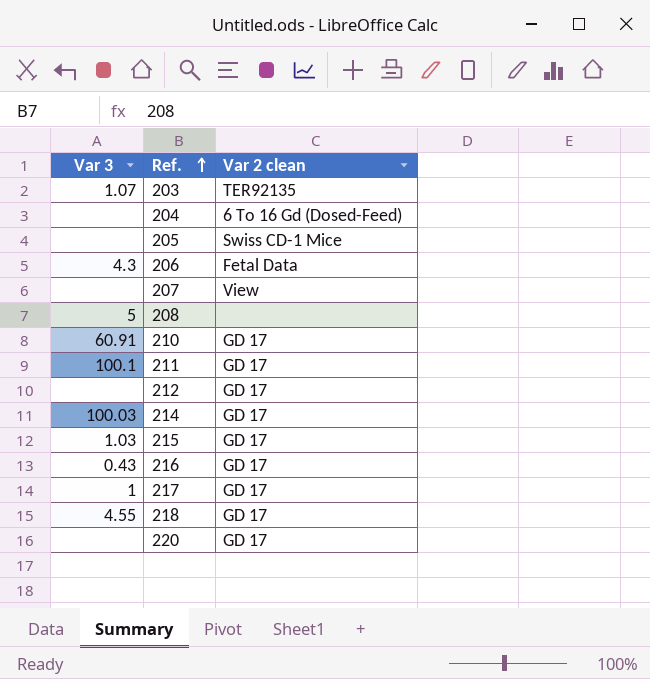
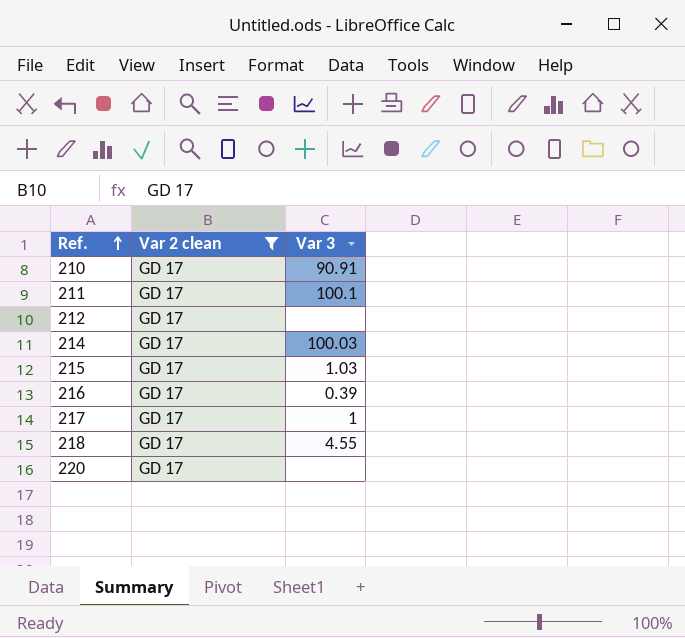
filter: none -> Var 2 clean = GD 17
column Var 3 | position: 1 -> 3
210 | Var 3: 60.91 -> 90.91
216 | Var 3: 0.43 -> 0.39

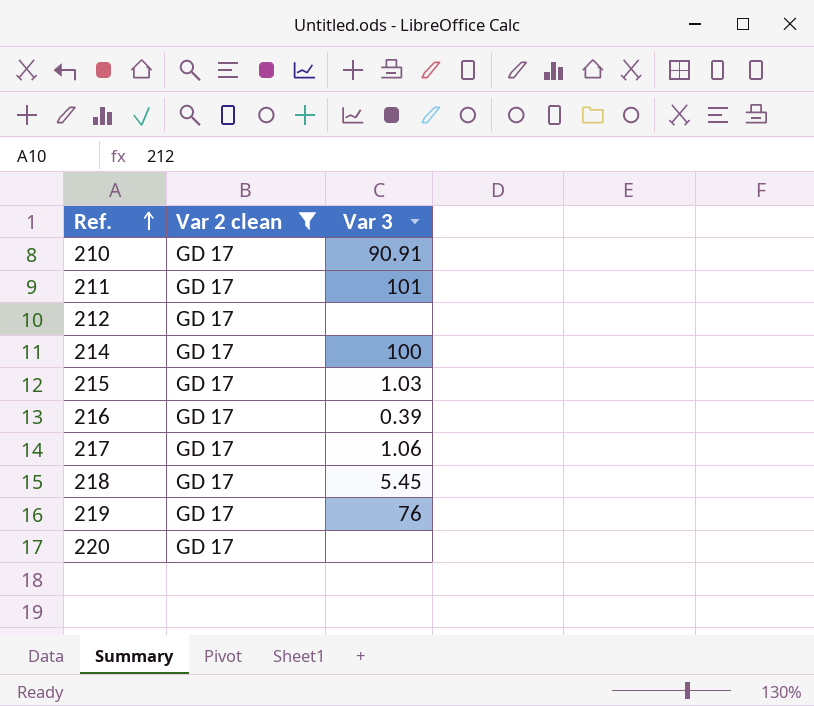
211 | Var 3: 100.1 -> 101
214 | Var 3: 100.03 -> 100
217 | Var 3: 1 -> 1.06
218 | Var 3: 4.55 -> 5.45
row 219: none -> GD 17 | 76

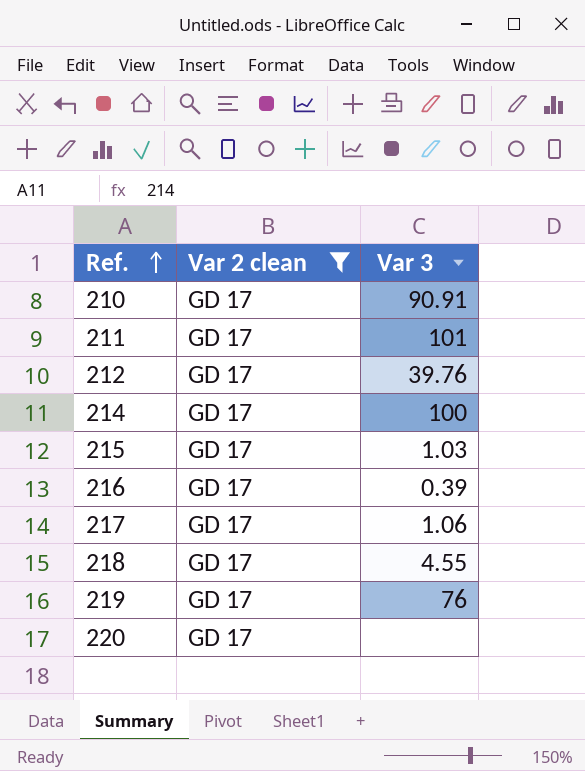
212 | Var 3: none -> 39.76
218 | Var 3: 5.45 -> 4.55

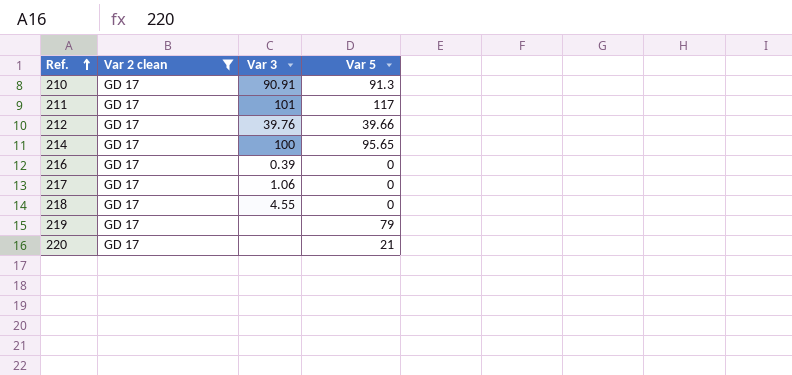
column Var 5 | position: none -> 4
row 215: GD 17 | 1.03 -> none
219 | Var 3: 76 -> none

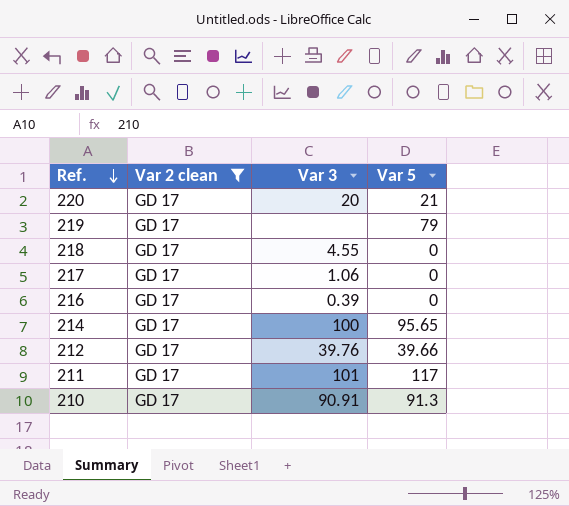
row order: Ref. ascending -> Ref. descending
220 | Var 3: none -> 20

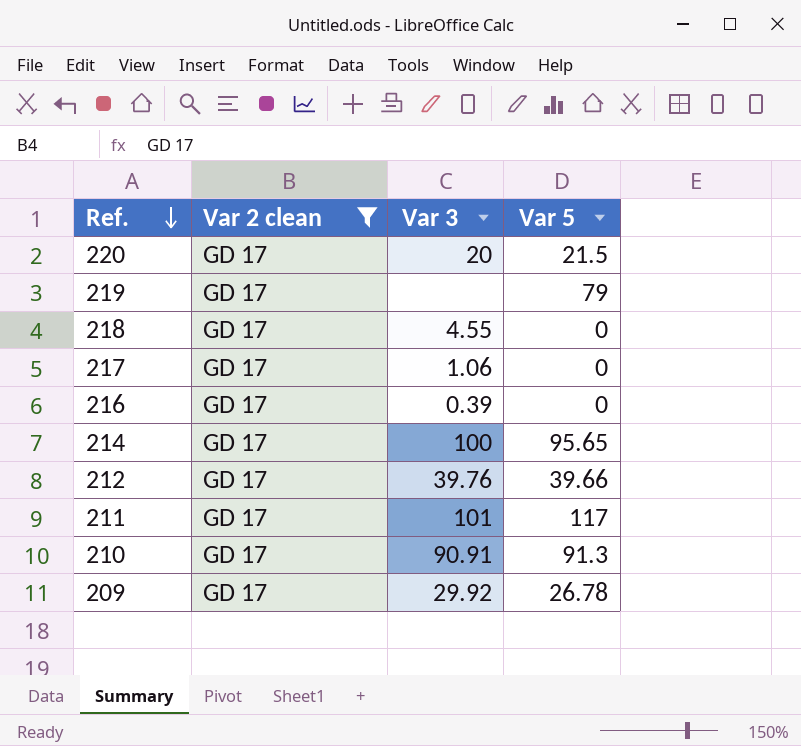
220 | Var 5: 21 -> 21.5
row 209: none -> GD 17 | 29.92 | 26.78

